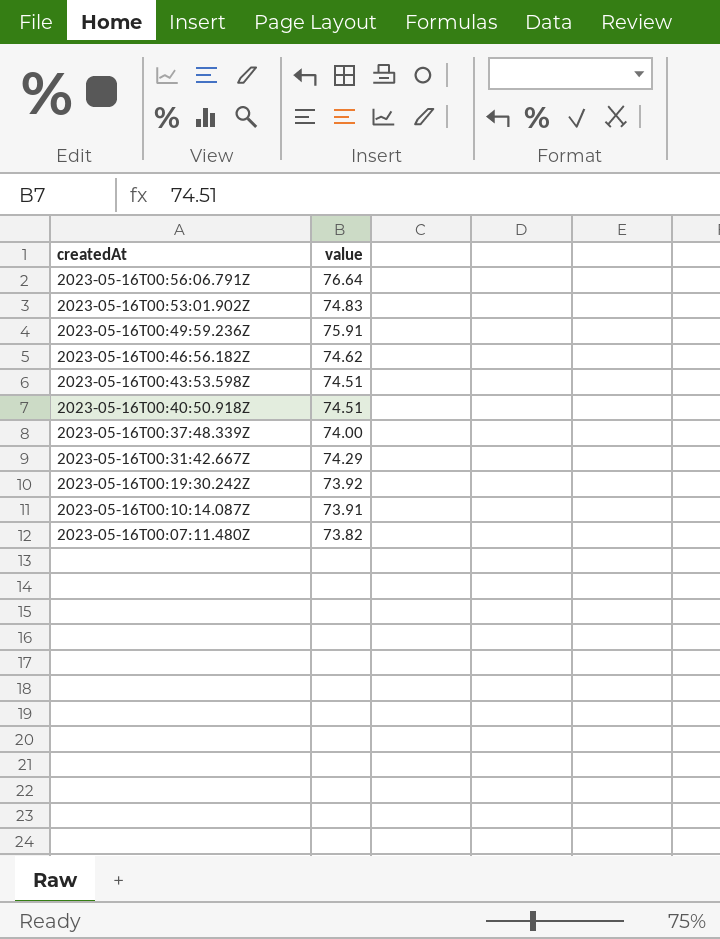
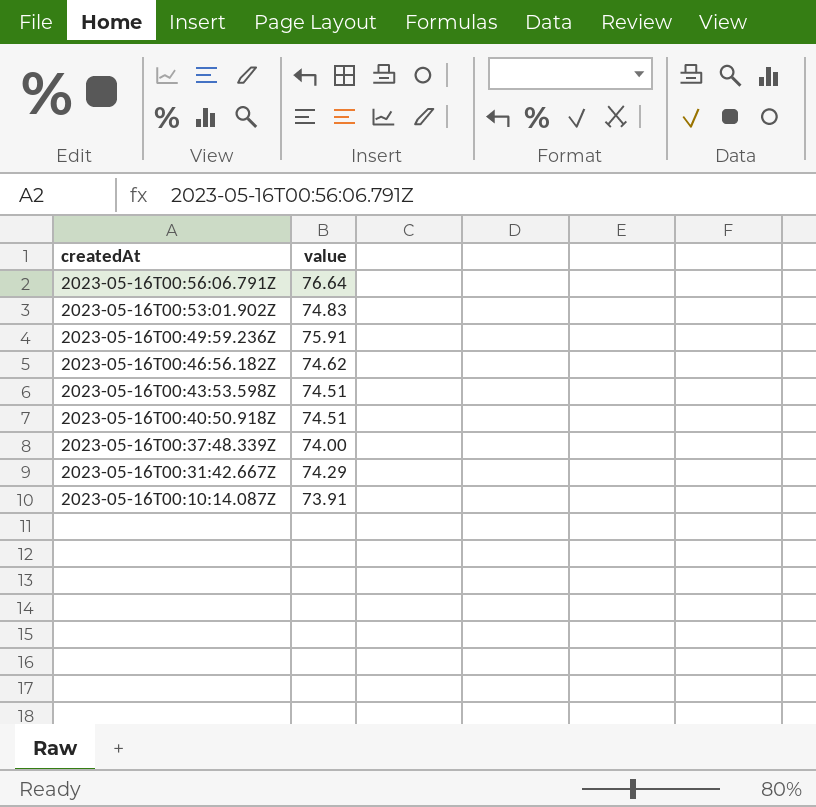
row 2023-05-16T00:19:30.242Z: 73.92 -> none
row 2023-05-16T00:07:11.480Z: 73.82 -> none

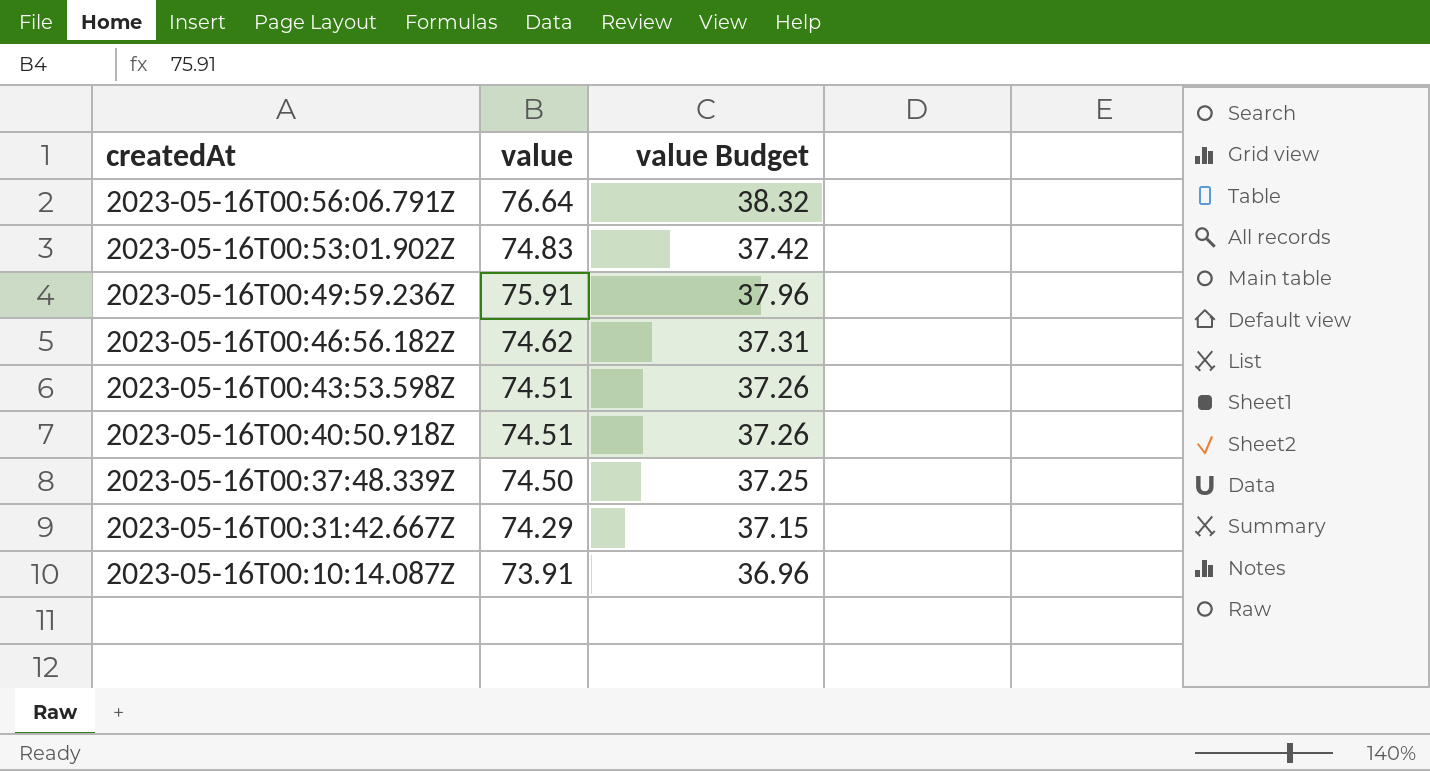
column value Budget | formula: none -> [value] * 0.5
2023-05-16T00:37:48.339Z | value: 74.00 -> 74.50

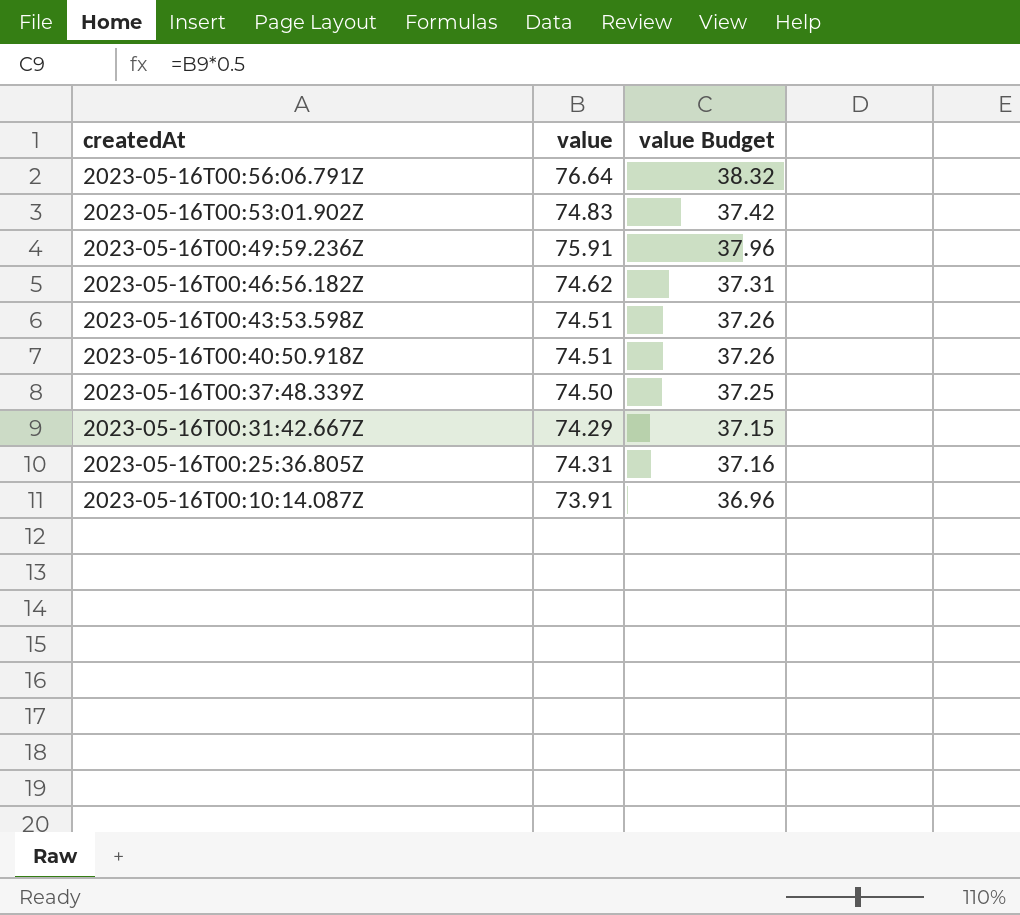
row 2023-05-16T00:25:36.805Z: none -> 74.31 | 37.16

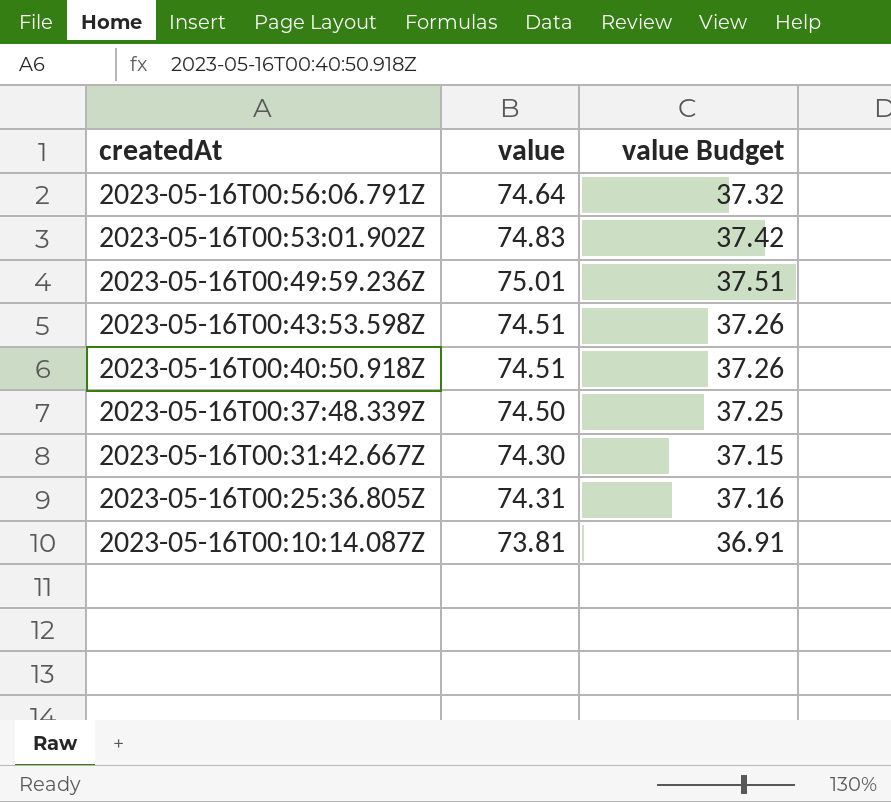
row 2023-05-16T00:46:56.182Z: 74.62 | 37.31 -> none
2023-05-16T00:56:06.791Z | value: 76.64 -> 74.64
2023-05-16T00:56:06.791Z | value Budget: 38.32 -> 37.32
2023-05-16T00:49:59.236Z | value: 75.91 -> 75.01
2023-05-16T00:49:59.236Z | value Budget: 37.96 -> 37.51
2023-05-16T00:31:42.667Z | value: 74.29 -> 74.30
2023-05-16T00:10:14.087Z | value: 73.91 -> 73.81
2023-05-16T00:10:14.087Z | value Budget: 36.96 -> 36.91

